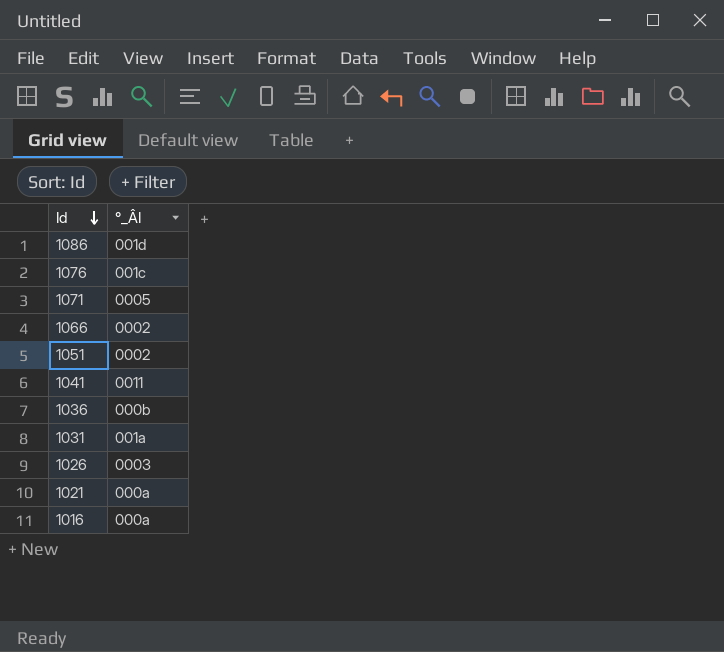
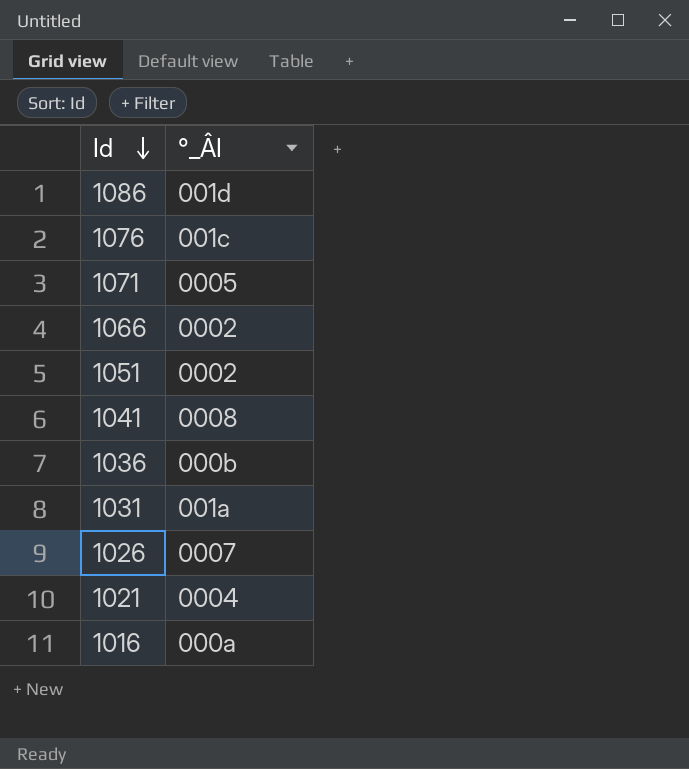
1041 | °_ÂI: 0011 -> 0008
1026 | °_ÂI: 0003 -> 0007
1021 | °_ÂI: 000a -> 0004

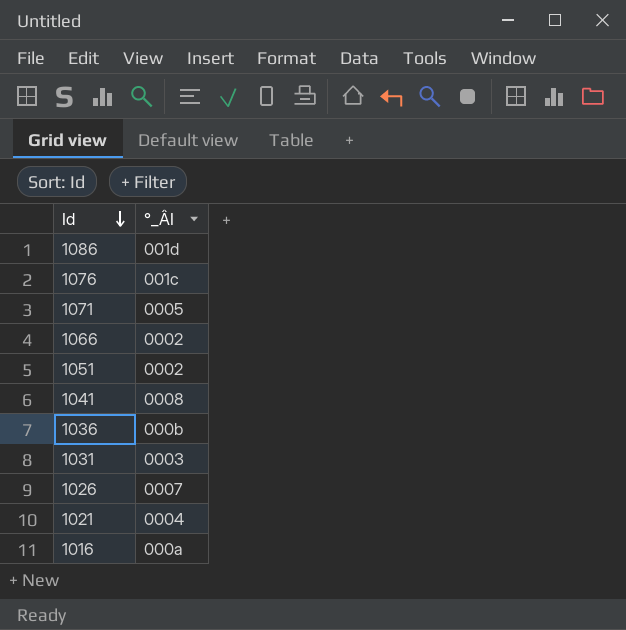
1031 | °_ÂI: 001a -> 0003

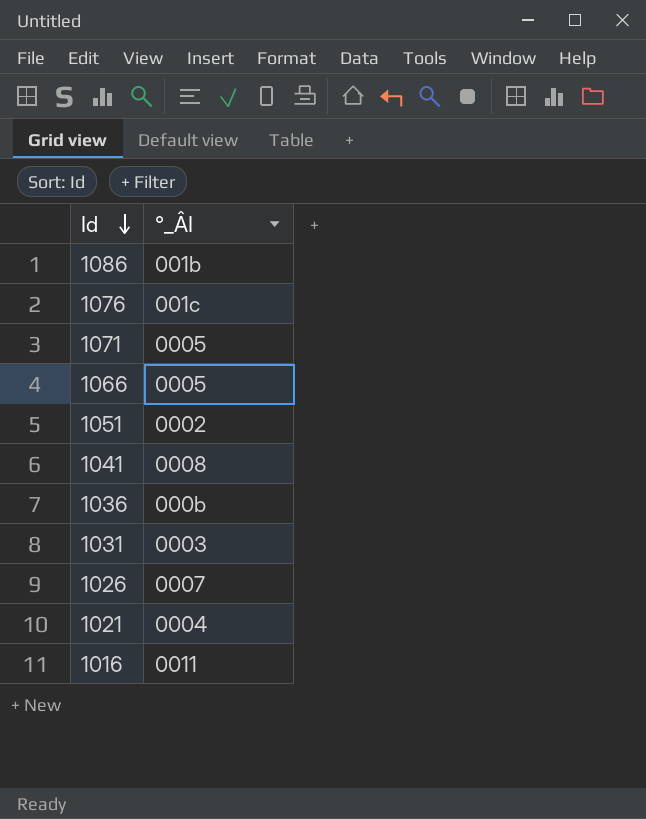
1086 | °_ÂI: 001d -> 001b
1066 | °_ÂI: 0002 -> 0005
1016 | °_ÂI: 000a -> 0011

